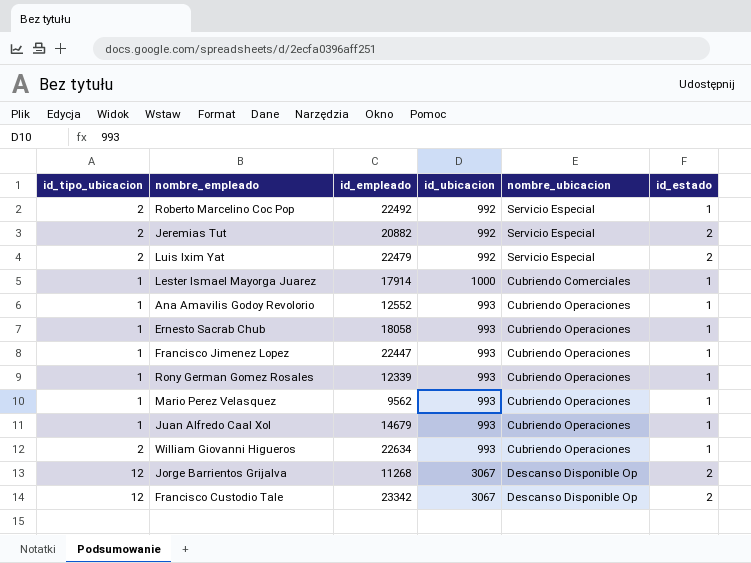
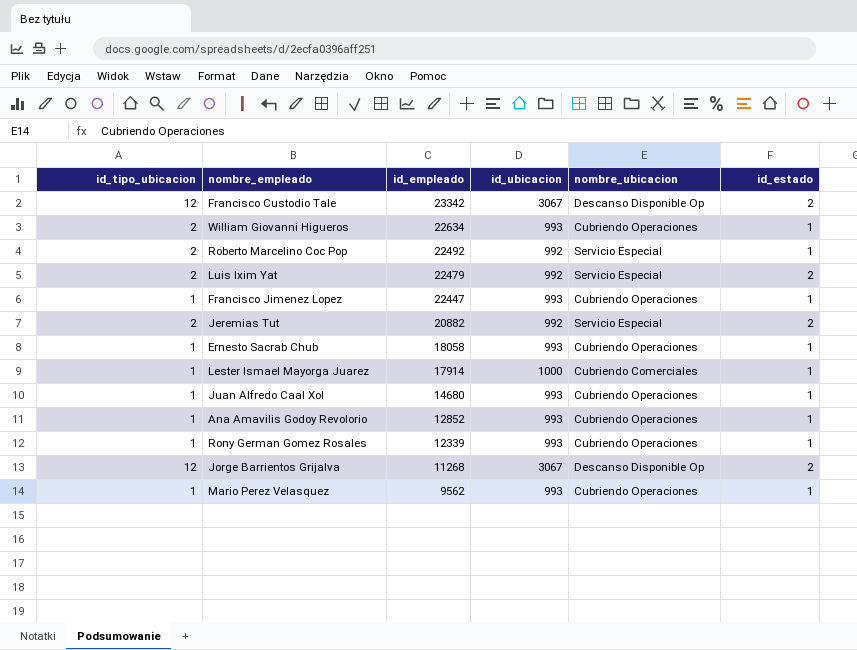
row order: none -> id_empleado descending
Juan Alfredo Caal Xol | id_empleado: 14679 -> 14680
Ana Amavilis Godoy Revolorio | id_empleado: 12552 -> 12852

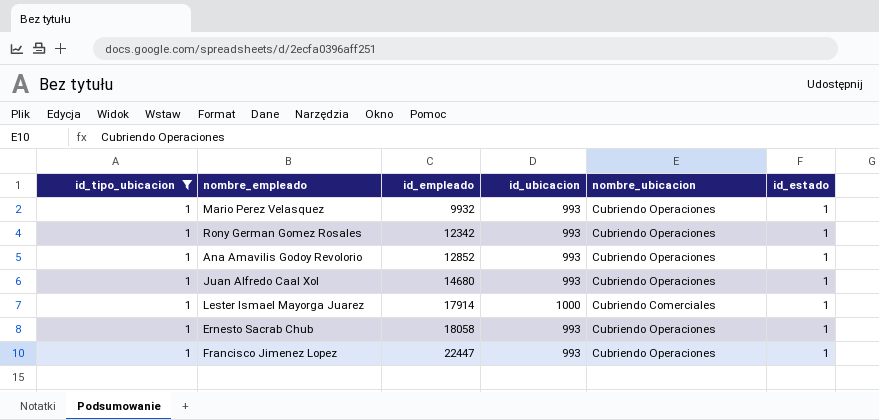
filter: none -> id_tipo_ubicacion = 1
row order: id_empleado descending -> id_empleado ascending
Mario Perez Velasquez | id_empleado: 9562 -> 9932
Rony German Gomez Rosales | id_empleado: 12339 -> 12342

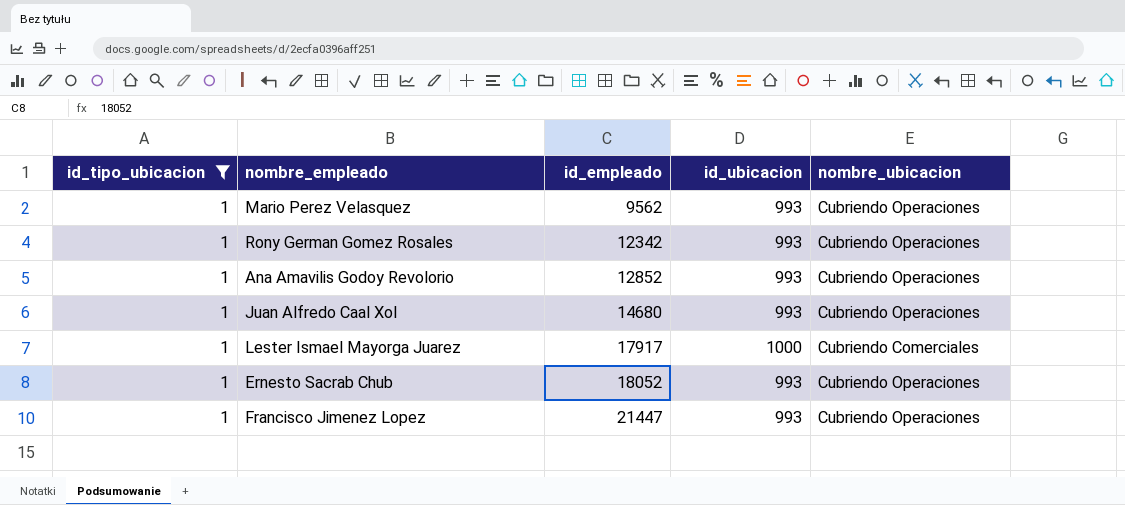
column id_estado | position: 6 -> none
Mario Perez Velasquez | id_empleado: 9932 -> 9562
Lester Ismael Mayorga Juarez | id_empleado: 17914 -> 17917
Ernesto Sacrab Chub | id_empleado: 18058 -> 18052
Francisco Jimenez Lopez | id_empleado: 22447 -> 21447

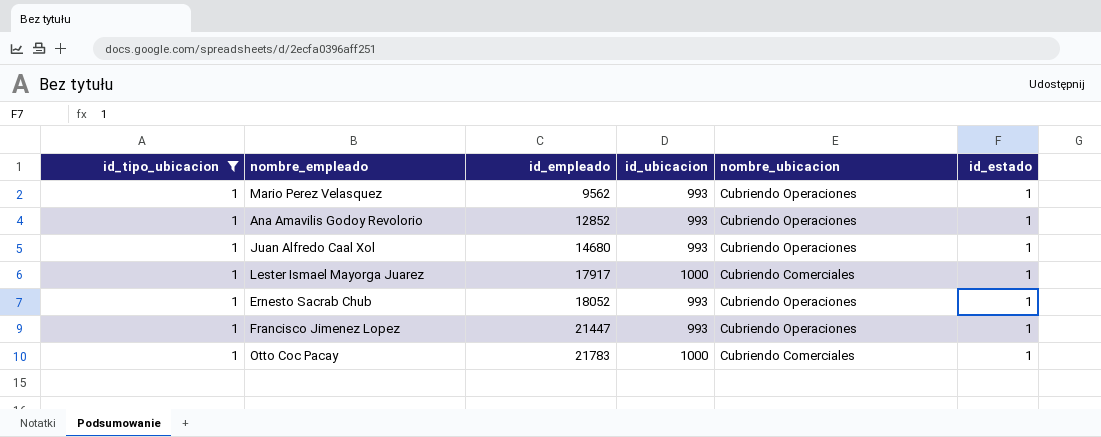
column id_estado | position: none -> 6
row Rony German Gomez Rosales: 1 | 12342 | 993 | Cubriendo Operaciones -> none
row Otto Coc Pacay: none -> 1 | 21783 | 1000 | Cubriendo Comerciales | 1

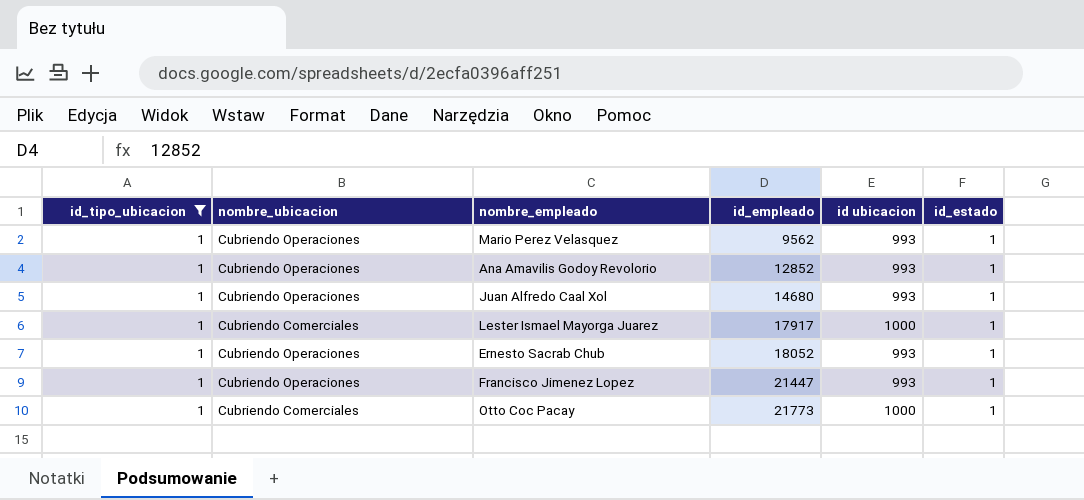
column nombre_ubicacion | position: 5 -> 2
column name: id_ubicacion -> id ubicacion
Otto Coc Pacay | id_empleado: 21783 -> 21773

